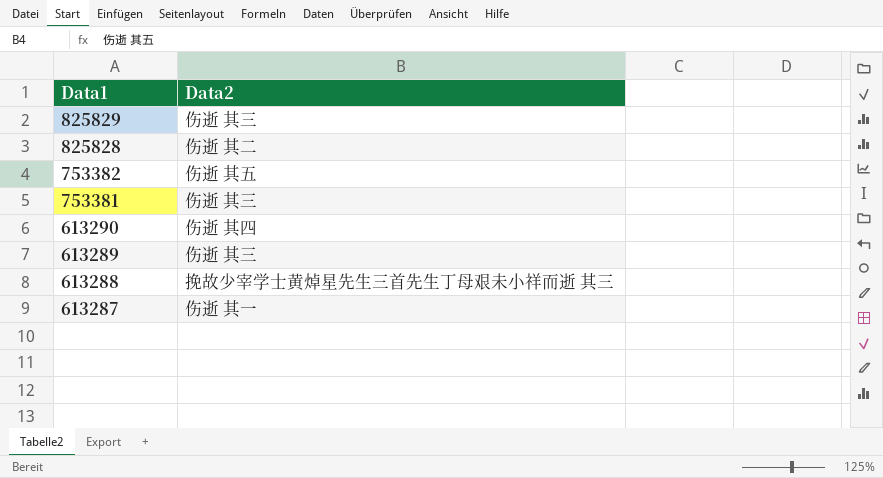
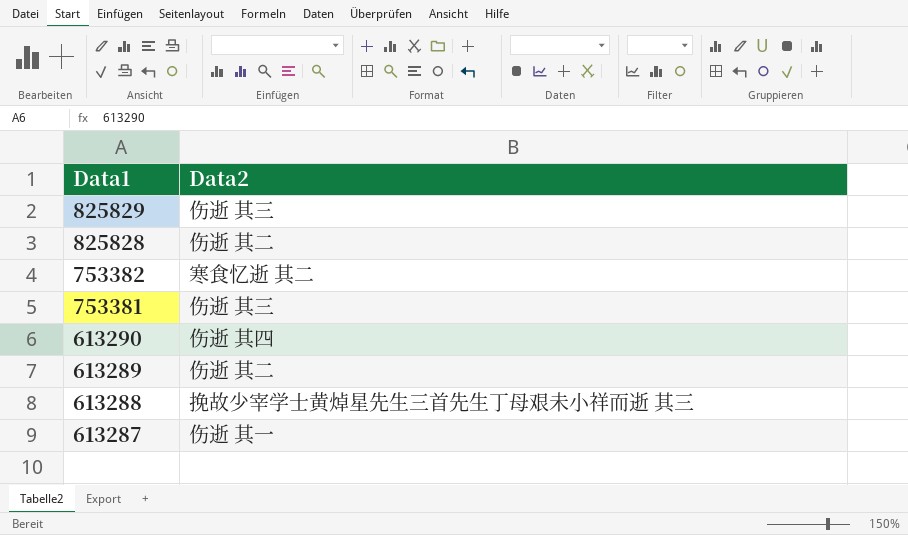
753382 | Data2: 伤逝 其五 -> 寒食忆逝 其二
613289 | Data2: 伤逝 其三 -> 伤逝 其二

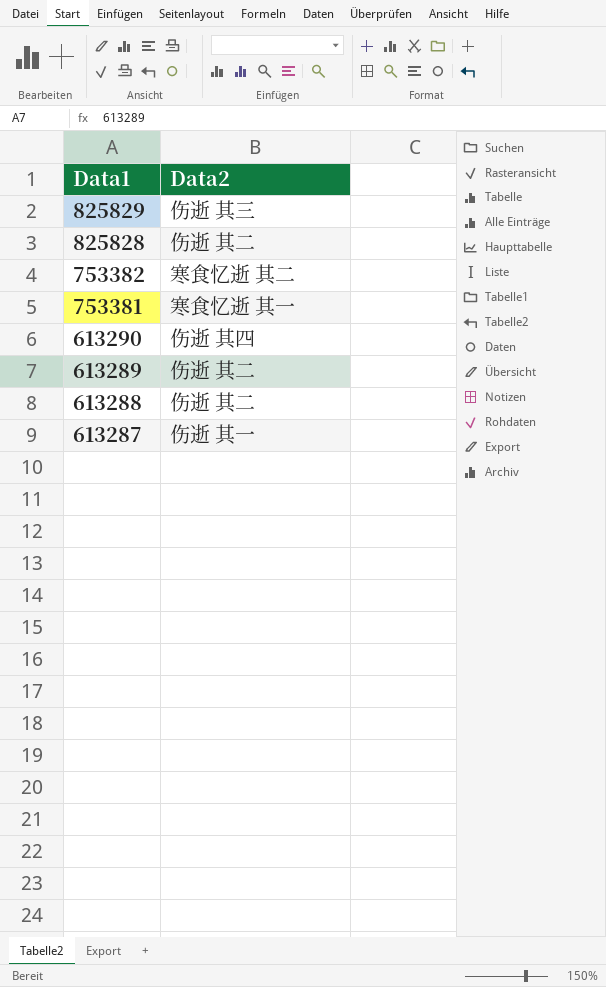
753381 | Data2: 伤逝 其三 -> 寒食忆逝 其一
613288 | Data2: 挽故少宰学士黄焯星先生三首先生丁母艰未小祥而逝 其三 -> 伤逝 其二

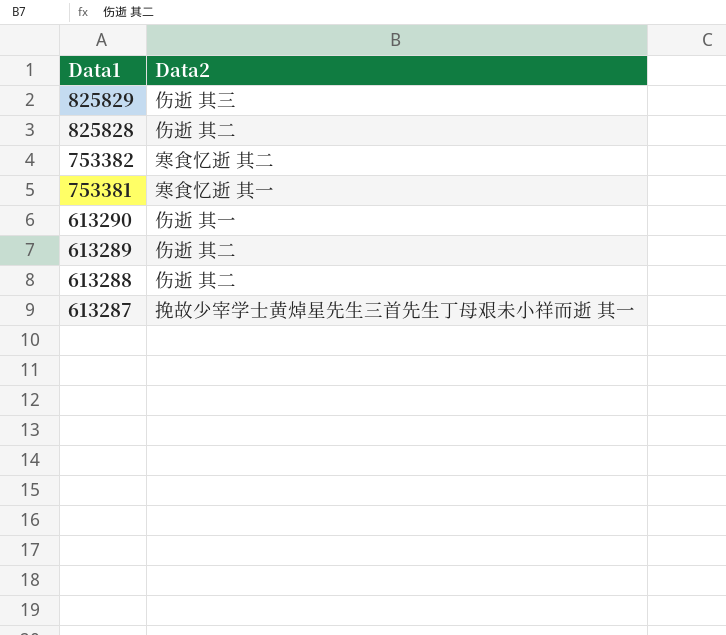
613290 | Data2: 伤逝 其四 -> 伤逝 其一
613287 | Data2: 伤逝 其一 -> 挽故少宰学士黄焯星先生三首先生丁母艰未小祥而逝 其一

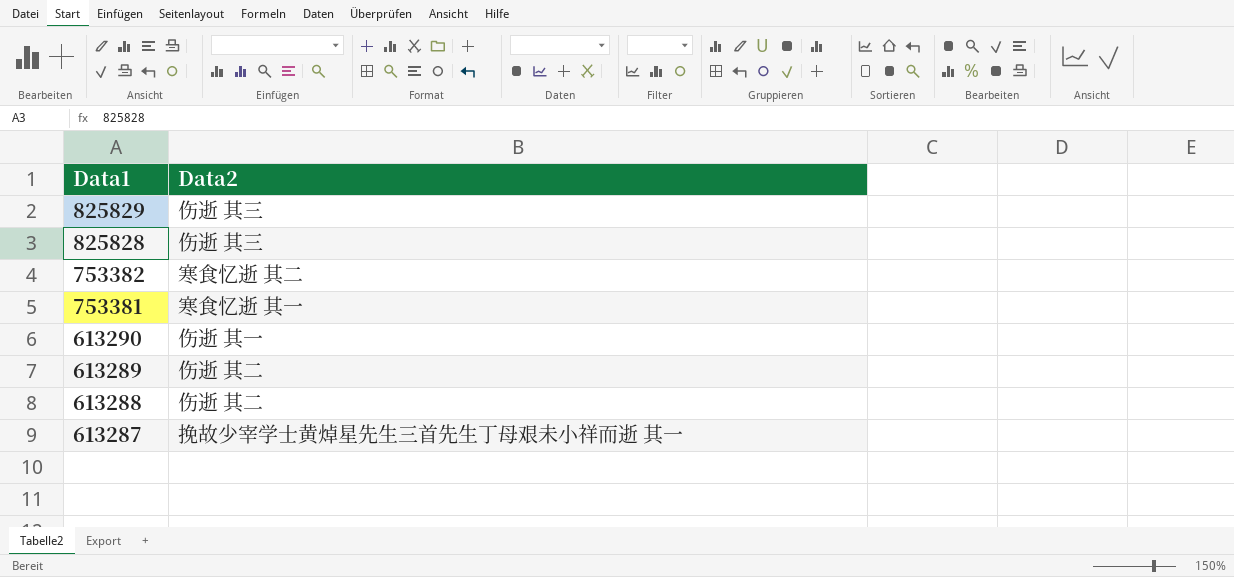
825828 | Data2: 伤逝 其二 -> 伤逝 其三

